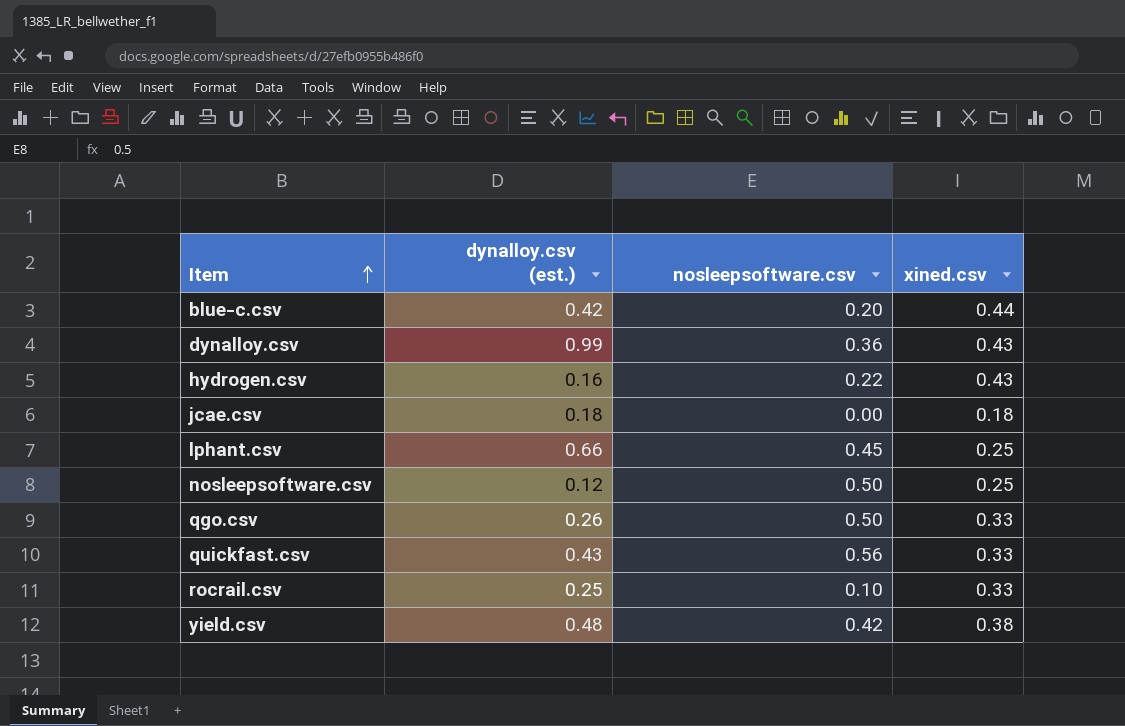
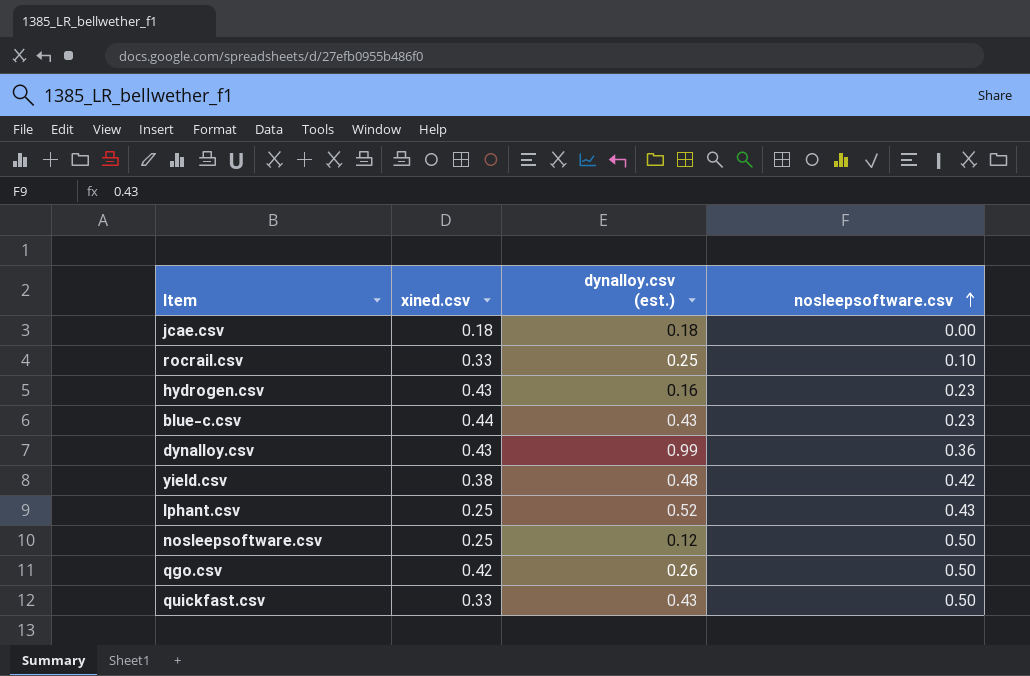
row order: Item ascending -> nosleepsoftware.csv ascending
column xined.csv | position: 4 -> 2
hydrogen.csv | nosleepsoftware.csv: 0.22 -> 0.23
blue-c.csv | dynalloy.csv (est.): 0.42 -> 0.43
blue-c.csv | nosleepsoftware.csv: 0.20 -> 0.23
lphant.csv | dynalloy.csv (est.): 0.66 -> 0.52
lphant.csv | nosleepsoftware.csv: 0.45 -> 0.43
qgo.csv | xined.csv: 0.33 -> 0.42
quickfast.csv | nosleepsoftware.csv: 0.56 -> 0.50

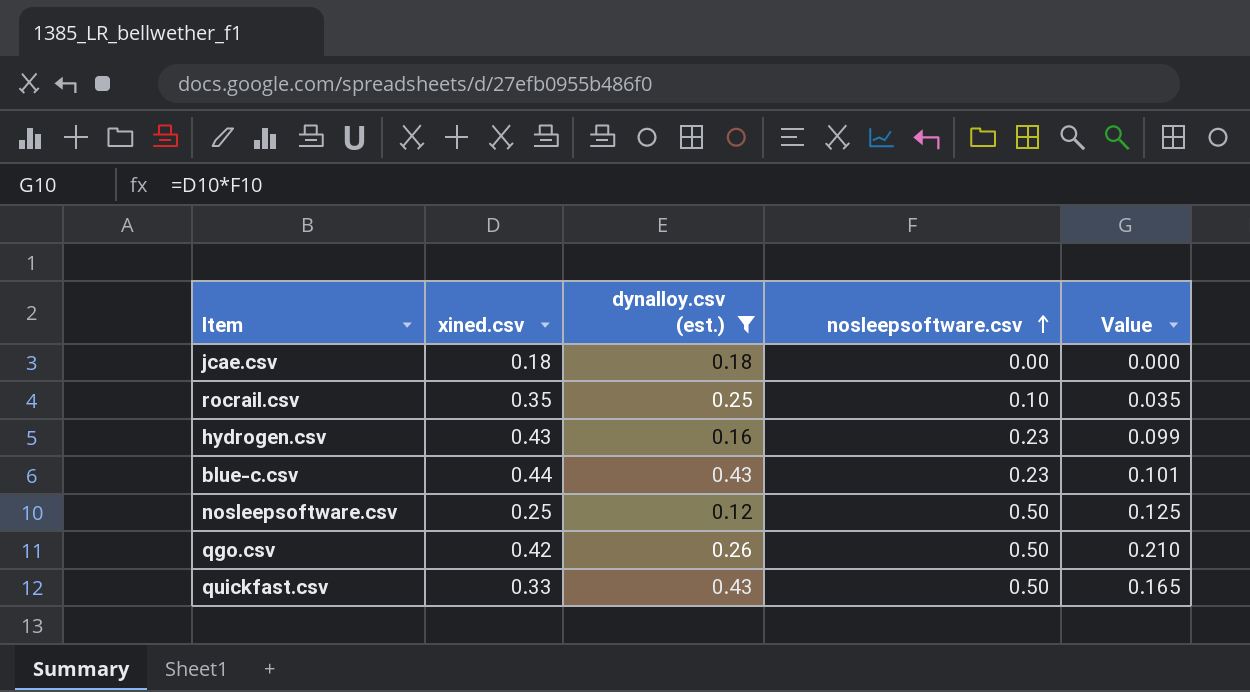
filter: none -> dynalloy.csv (est.) <= 0.43
column Value | formula: none -> [xined.csv] * [nosleepsoftware.csv]
rocrail.csv | xined.csv: 0.33 -> 0.35

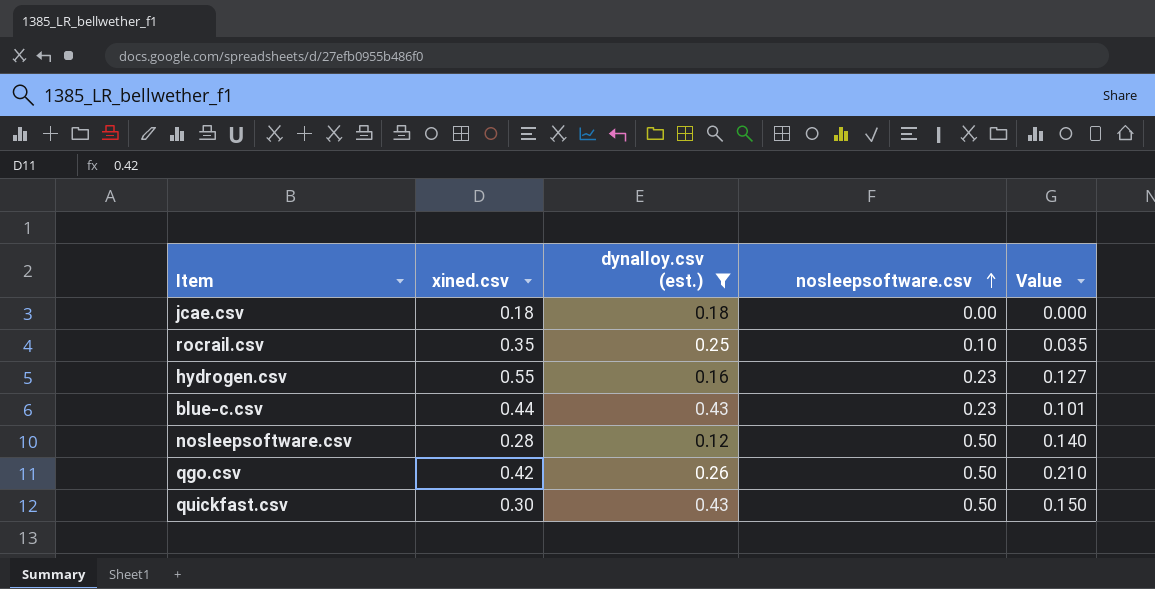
hydrogen.csv | xined.csv: 0.43 -> 0.55
hydrogen.csv | Value: 0.099 -> 0.127
nosleepsoftware.csv | xined.csv: 0.25 -> 0.28
nosleepsoftware.csv | Value: 0.125 -> 0.140
quickfast.csv | xined.csv: 0.33 -> 0.30
quickfast.csv | Value: 0.165 -> 0.150

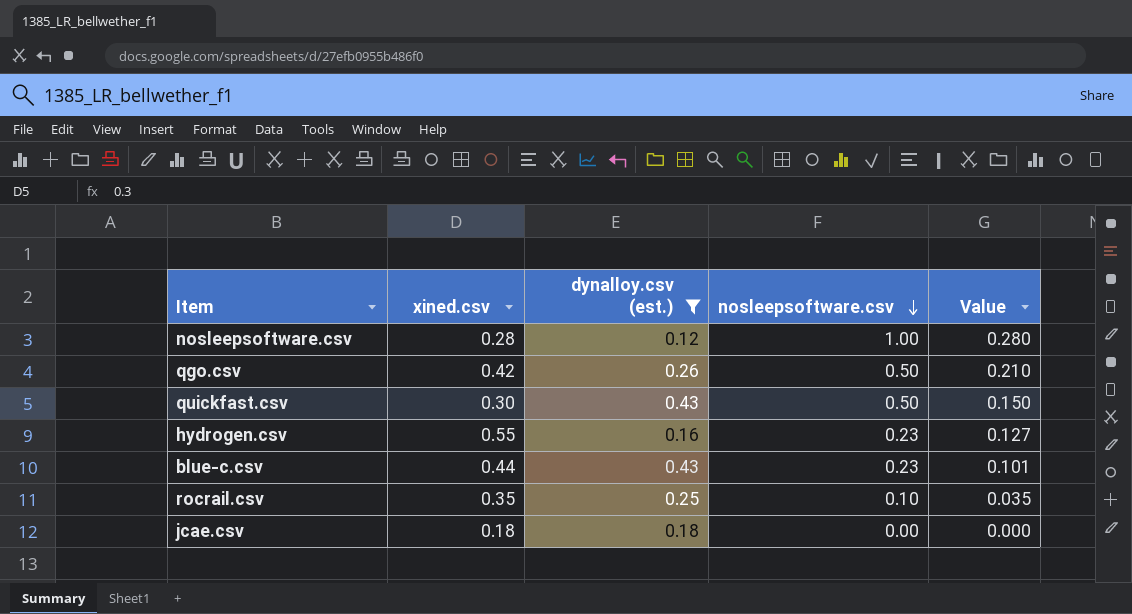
row order: nosleepsoftware.csv ascending -> nosleepsoftware.csv descending
nosleepsoftware.csv | nosleepsoftware.csv: 0.50 -> 1.00
nosleepsoftware.csv | Value: 0.140 -> 0.280

